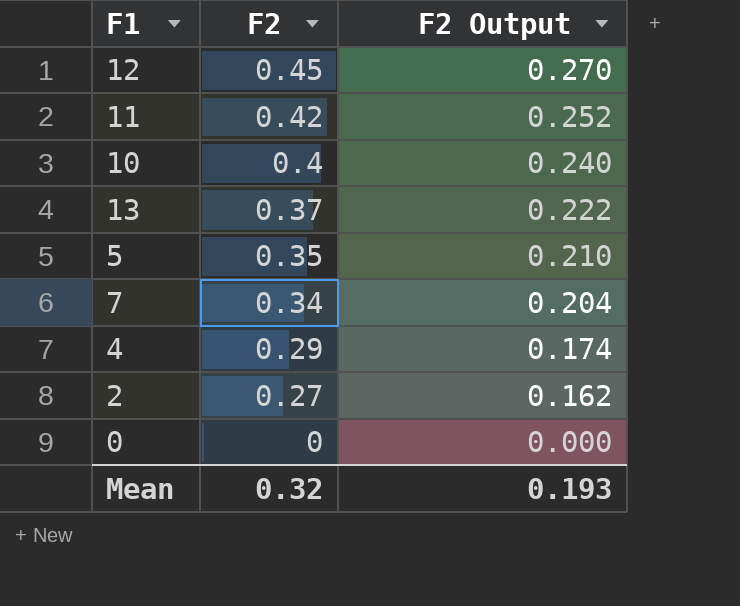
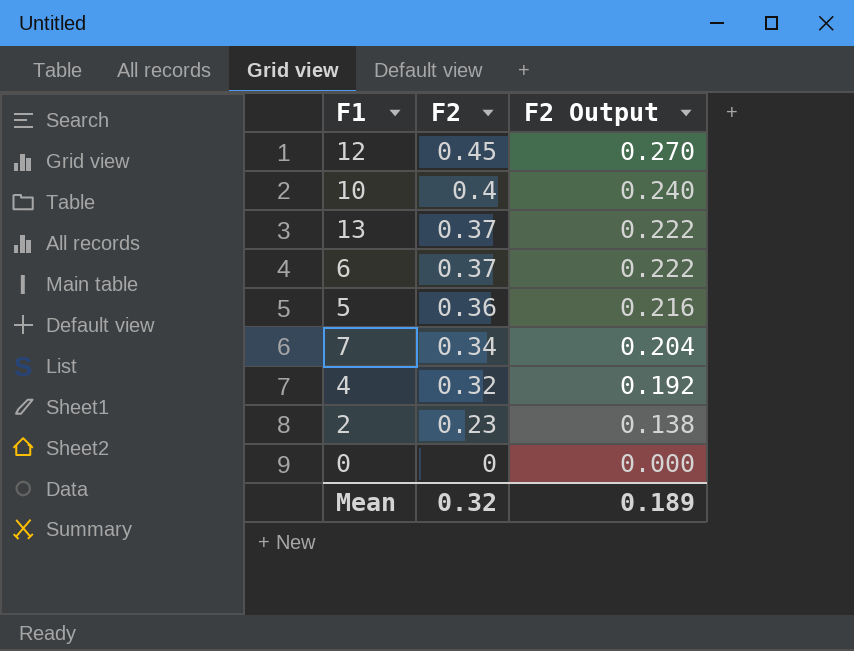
row 11: 0.42 | 0.252 -> none
row 6: none -> 0.37 | 0.222
5 | F2: 0.35 -> 0.36
5 | F2 Output: 0.210 -> 0.216
4 | F2: 0.29 -> 0.32
4 | F2 Output: 0.174 -> 0.192
2 | F2: 0.27 -> 0.23
2 | F2 Output: 0.162 -> 0.138
Mean | F2 Output: 0.193 -> 0.189

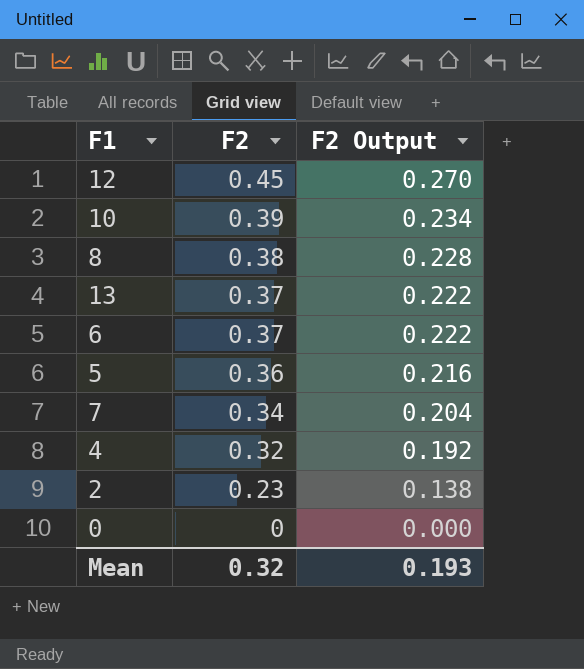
10 | F2: 0.4 -> 0.39
10 | F2 Output: 0.240 -> 0.234
row 8: none -> 0.38 | 0.228
Mean | F2 Output: 0.189 -> 0.193

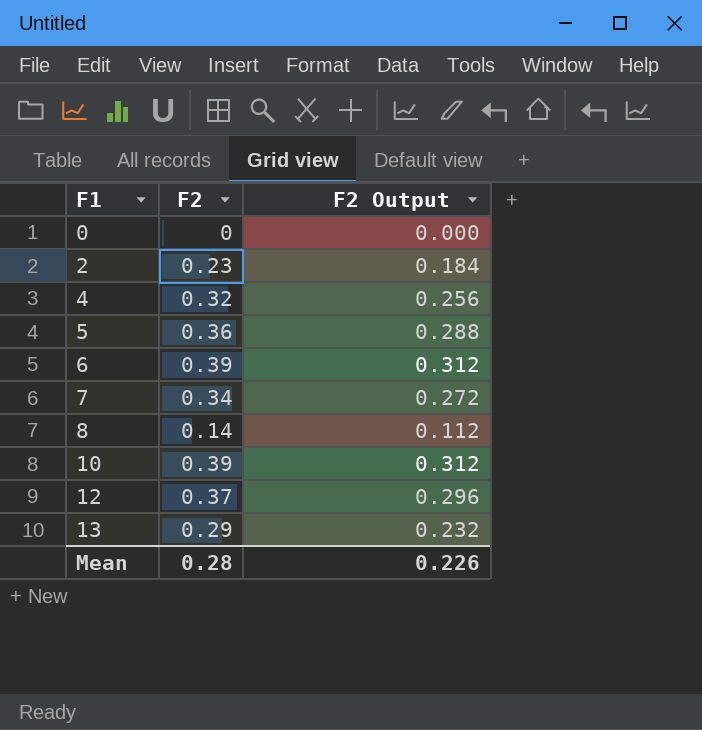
row order: F2 descending -> F1 ascending
column F2 Output | formula: [F2] * 0.6 -> [F2] * 0.8
6 | F2: 0.37 -> 0.39
8 | F2: 0.38 -> 0.14
12 | F2: 0.45 -> 0.37
13 | F2: 0.37 -> 0.29
Mean | F2: 0.32 -> 0.28
Mean | F2 Output: 0.193 -> 0.226

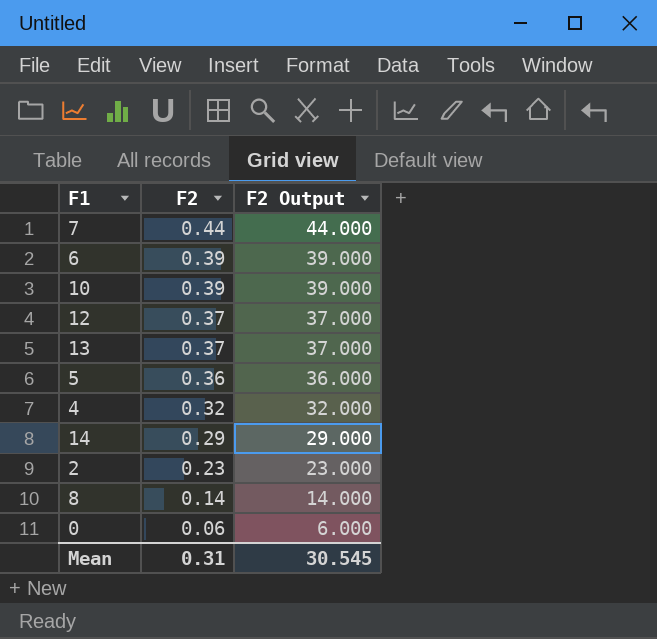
row order: F1 ascending -> F2 descending
column F2 Output | formula: [F2] * 0.8 -> [F2] * 100
7 | F2: 0.34 -> 0.44
13 | F2: 0.29 -> 0.37
row 14: none -> 0.29 | 29.000
0 | F2: 0 -> 0.06
Mean | F2: 0.28 -> 0.31
Mean | F2 Output: 0.226 -> 30.545

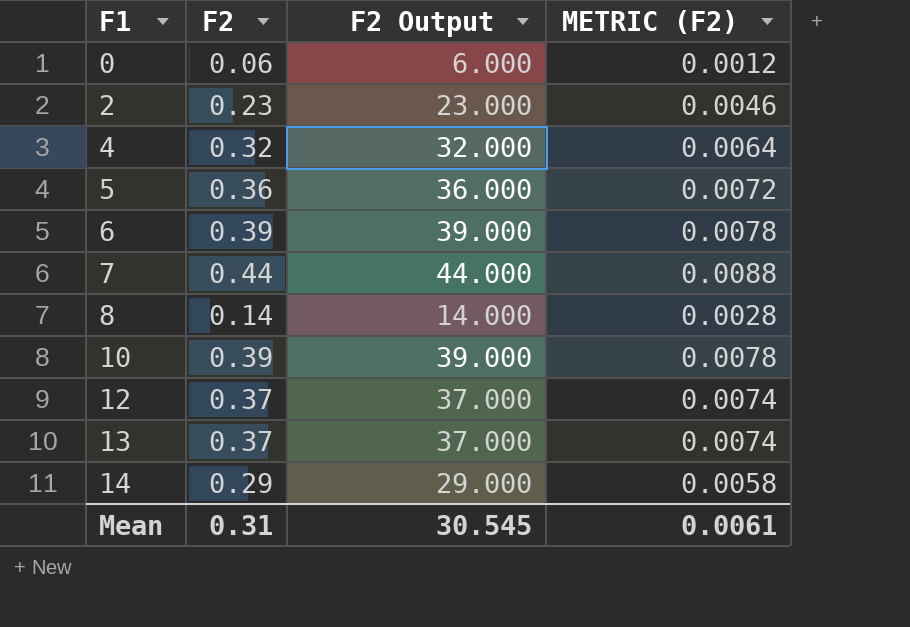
row order: F2 descending -> F1 ascending
column METRIC (F2) | formula: none -> [F2] * 0.02

